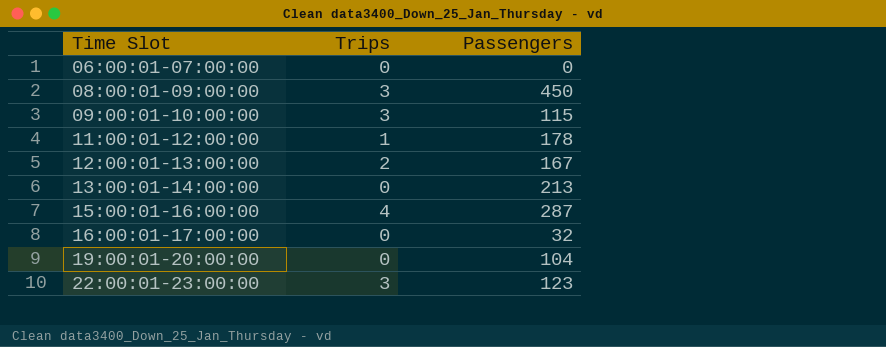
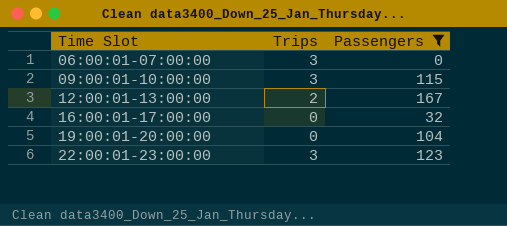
filter: none -> Passengers <= 167
06:00:01-07:00:00 | Trips: 0 -> 3

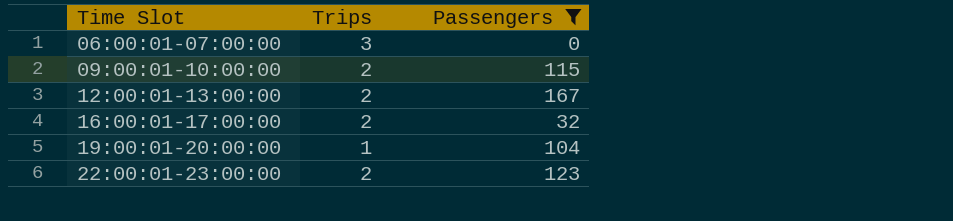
09:00:01-10:00:00 | Trips: 3 -> 2
16:00:01-17:00:00 | Trips: 0 -> 2
19:00:01-20:00:00 | Trips: 0 -> 1
22:00:01-23:00:00 | Trips: 3 -> 2

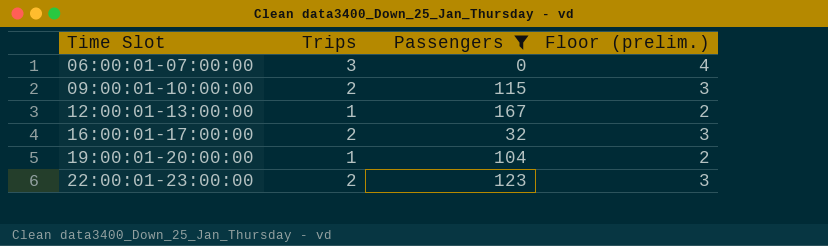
column Floor (prelim.) | formula: none -> [Trips] + 1
12:00:01-13:00:00 | Trips: 2 -> 1

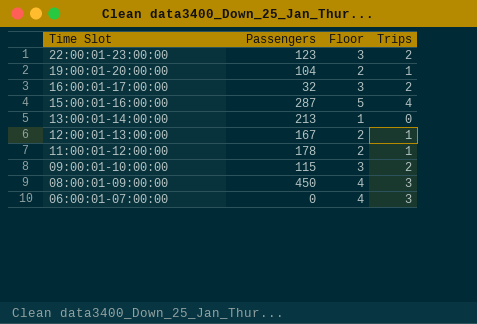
filter: Passengers <= 167 -> none
row order: Time Slot ascending -> Time Slot descending
column name: Floor (prelim.) -> Floor
column Trips | position: 2 -> 4

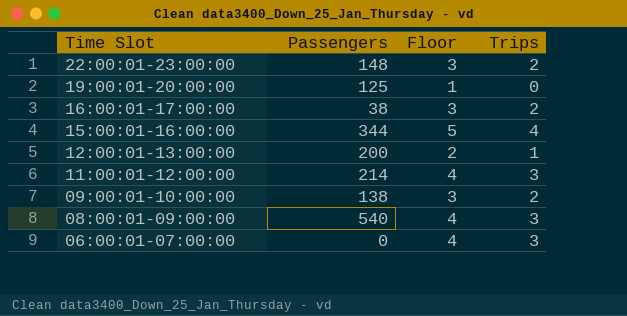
row 13:00:01-14:00:00: 213 | 1 | 0 -> none
22:00:01-23:00:00 | Passengers: 123 -> 148
19:00:01-20:00:00 | Passengers: 104 -> 125
19:00:01-20:00:00 | Floor: 2 -> 1
19:00:01-20:00:00 | Trips: 1 -> 0
16:00:01-17:00:00 | Passengers: 32 -> 38
15:00:01-16:00:00 | Passengers: 287 -> 344
12:00:01-13:00:00 | Passengers: 167 -> 200
11:00:01-12:00:00 | Passengers: 178 -> 214
11:00:01-12:00:00 | Floor: 2 -> 4
11:00:01-12:00:00 | Trips: 1 -> 3
09:00:01-10:00:00 | Passengers: 115 -> 138
08:00:01-09:00:00 | Passengers: 450 -> 540

